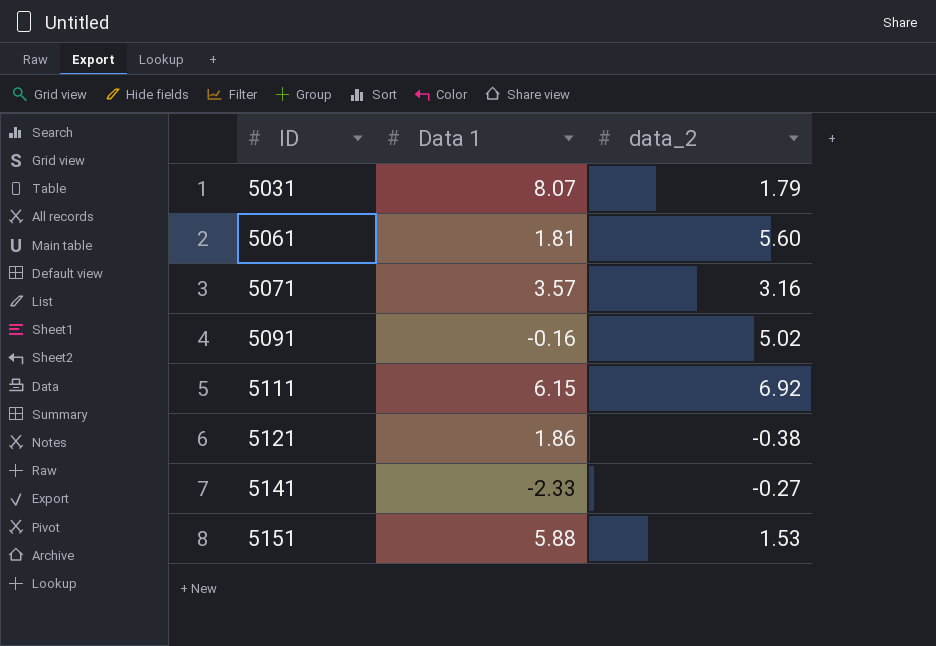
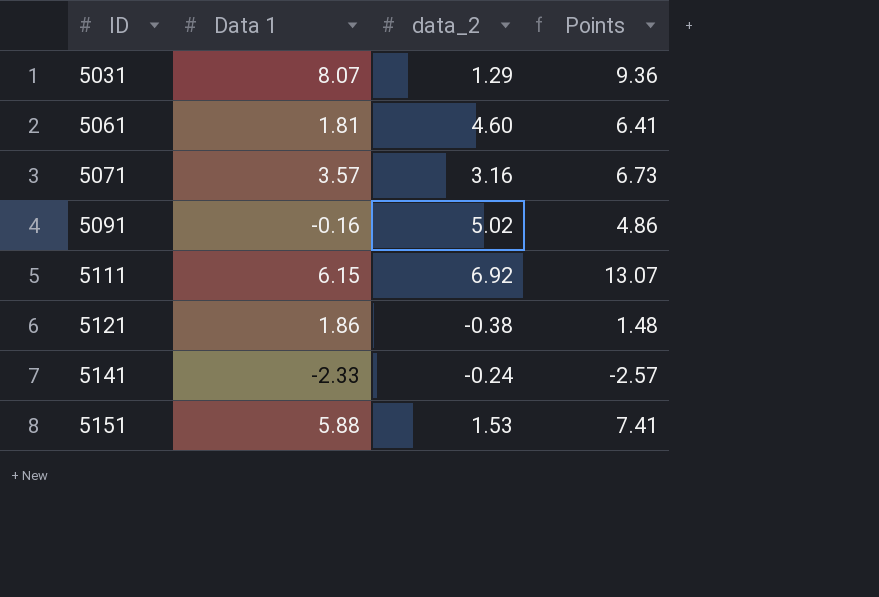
column Points | formula: none -> [Data 1] + [data_2]
5031 | data_2: 1.79 -> 1.29
5061 | data_2: 5.60 -> 4.60
5141 | data_2: -0.27 -> -0.24

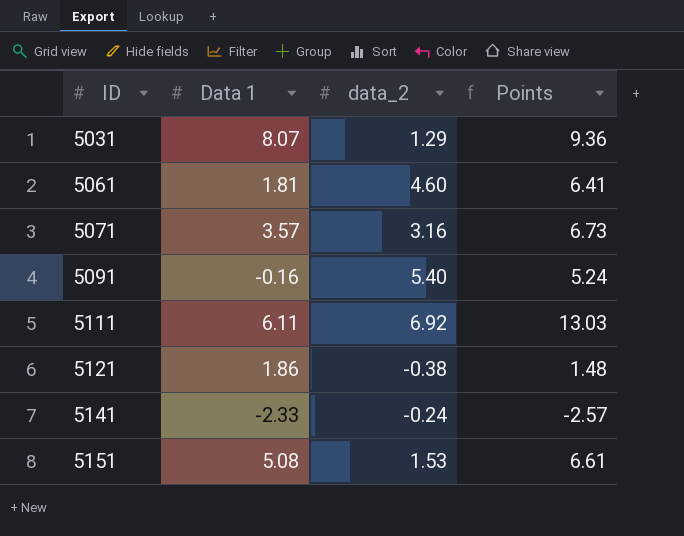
5091 | data_2: 5.02 -> 5.40
5091 | Points: 4.86 -> 5.24
5111 | Data 1: 6.15 -> 6.11
5111 | Points: 13.07 -> 13.03
5151 | Data 1: 5.88 -> 5.08
5151 | Points: 7.41 -> 6.61

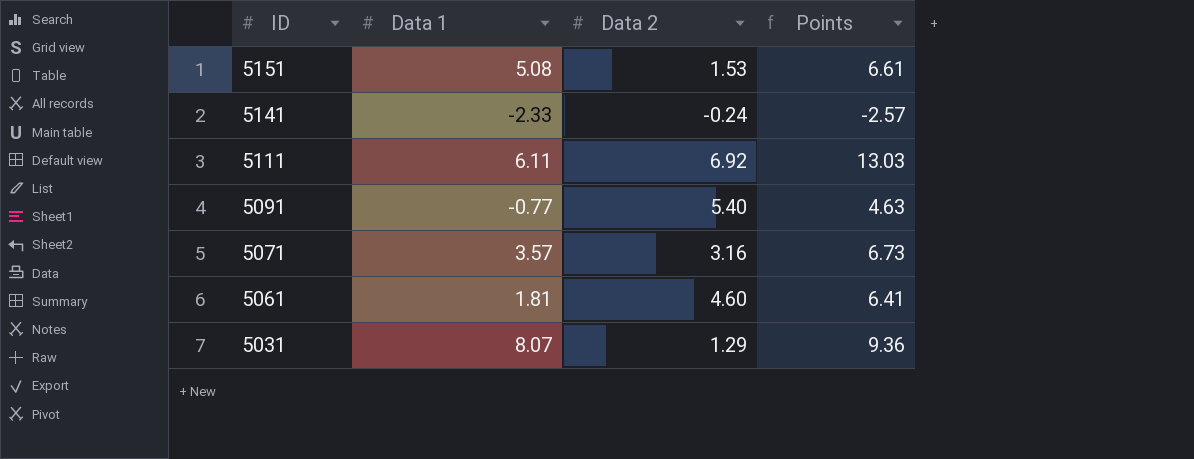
row order: ID ascending -> ID descending
column name: data_2 -> Data 2
row 5121: 1.86 | -0.38 | 1.48 -> none
5091 | Data 1: -0.16 -> -0.77
5091 | Points: 5.24 -> 4.63

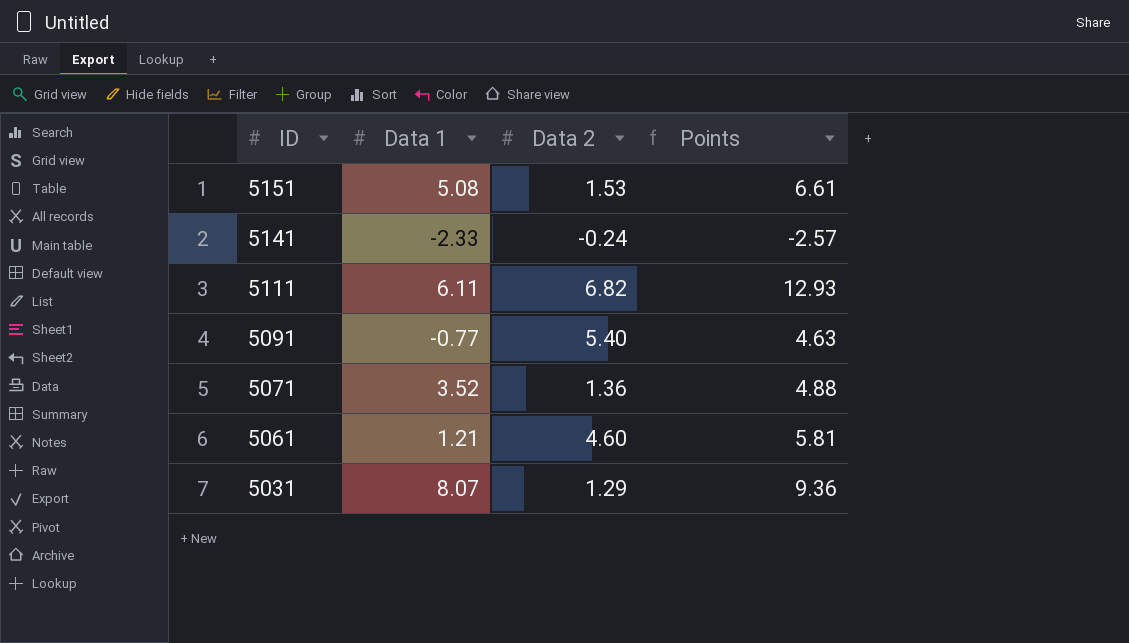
5111 | Data 2: 6.92 -> 6.82
5111 | Points: 13.03 -> 12.93
5071 | Data 1: 3.57 -> 3.52
5071 | Data 2: 3.16 -> 1.36
5071 | Points: 6.73 -> 4.88
5061 | Data 1: 1.81 -> 1.21
5061 | Points: 6.41 -> 5.81

